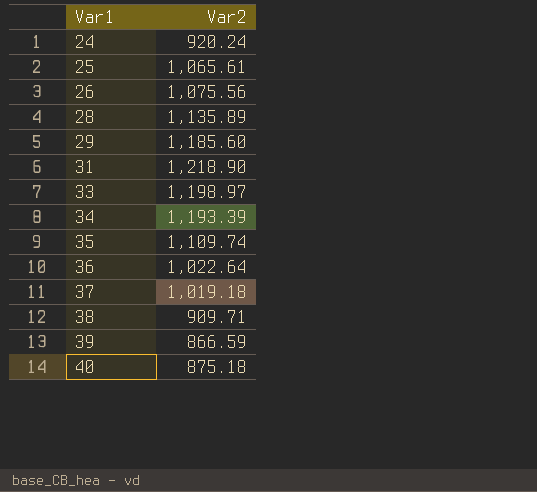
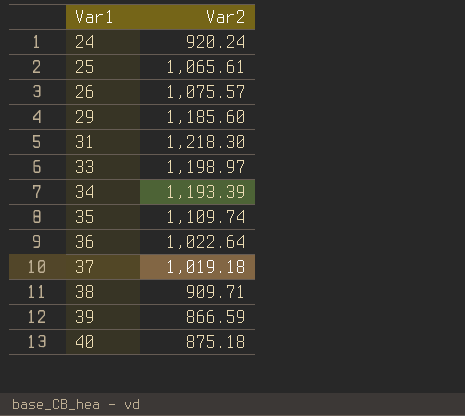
row 28: 1,135.89 -> none
26 | Var2: 1,075.56 -> 1,075.57
31 | Var2: 1,218.90 -> 1,218.30

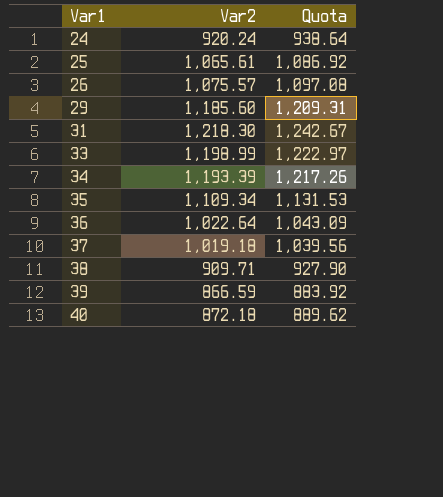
column Quota | formula: none -> [Var2] * 1.02
33 | Var2: 1,198.97 -> 1,198.99
35 | Var2: 1,109.74 -> 1,109.34
40 | Var2: 875.18 -> 872.18

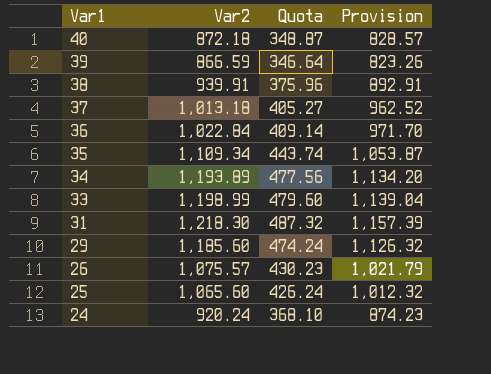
row order: Var1 ascending -> Var1 descending
column Quota | formula: [Var2] * 1.02 -> [Var2] * 0.4
column Provision | formula: none -> [Var2] * 0.95
38 | Var2: 909.71 -> 939.91
37 | Var2: 1,019.18 -> 1,013.18
36 | Var2: 1,022.64 -> 1,022.84
34 | Var2: 1,193.39 -> 1,193.89
25 | Var2: 1,065.61 -> 1,065.60

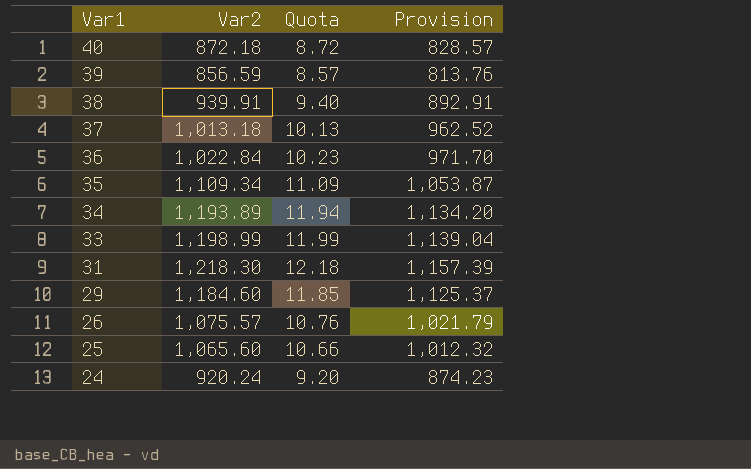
column Quota | formula: [Var2] * 0.4 -> [Var2] * 0.01
39 | Var2: 866.59 -> 856.59
39 | Provision: 823.26 -> 813.76
29 | Var2: 1,185.60 -> 1,184.60
29 | Provision: 1,126.32 -> 1,125.37

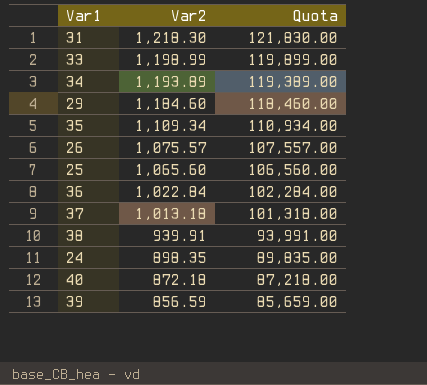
row order: Var1 descending -> Var2 descending
column Provision | formula: [Var2] * 0.95 -> none
column Quota | formula: [Var2] * 0.01 -> [Var2] * 100
24 | Var2: 920.24 -> 898.35

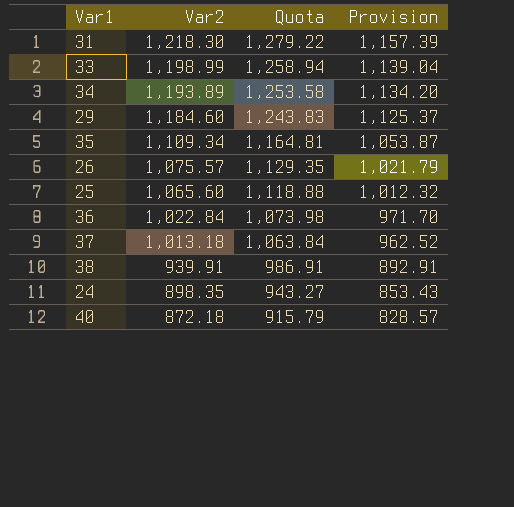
column Quota | formula: [Var2] * 100 -> [Var2] * 1.05
column Provision | formula: none -> [Var2] * 0.95
row 39: 856.59 | 85,659.00 -> none

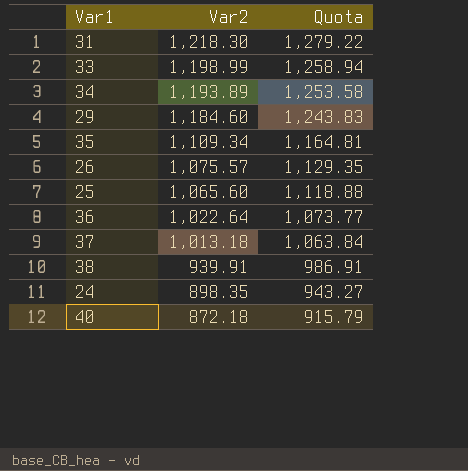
column Provision | formula: [Var2] * 0.95 -> none
36 | Var2: 1,022.84 -> 1,022.64
36 | Quota: 1,073.98 -> 1,073.77

